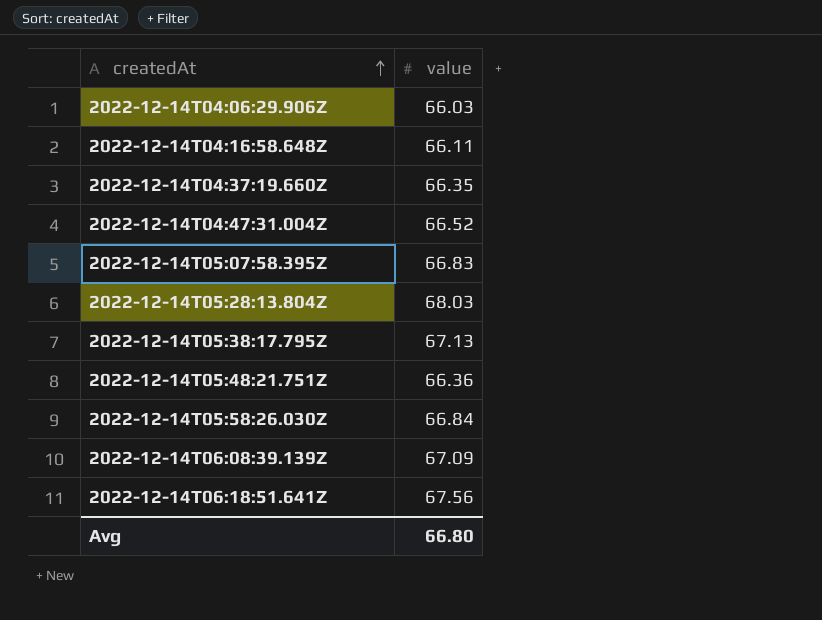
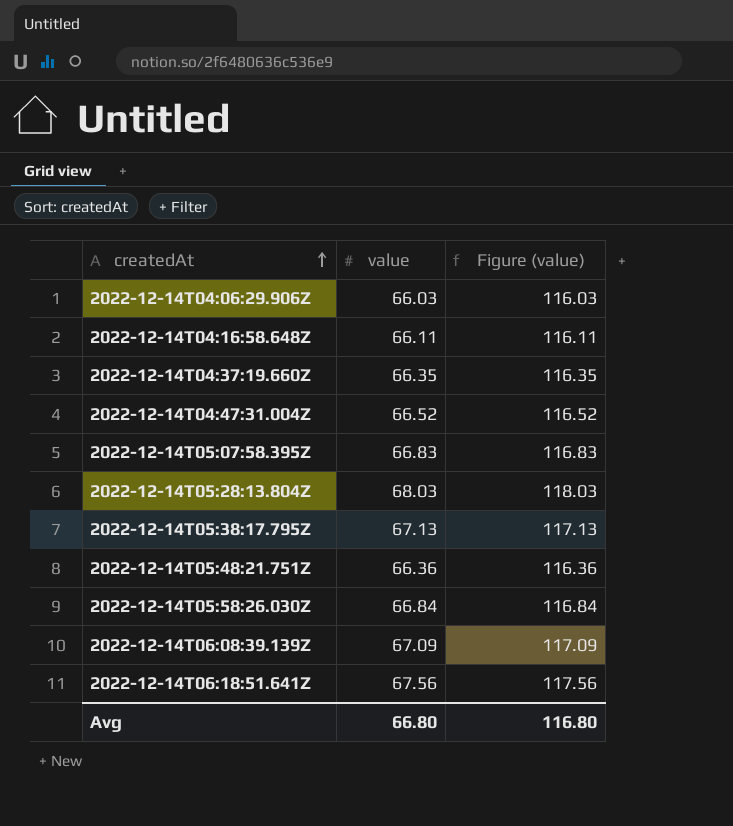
column Figure (value) | formula: none -> [value] + 50

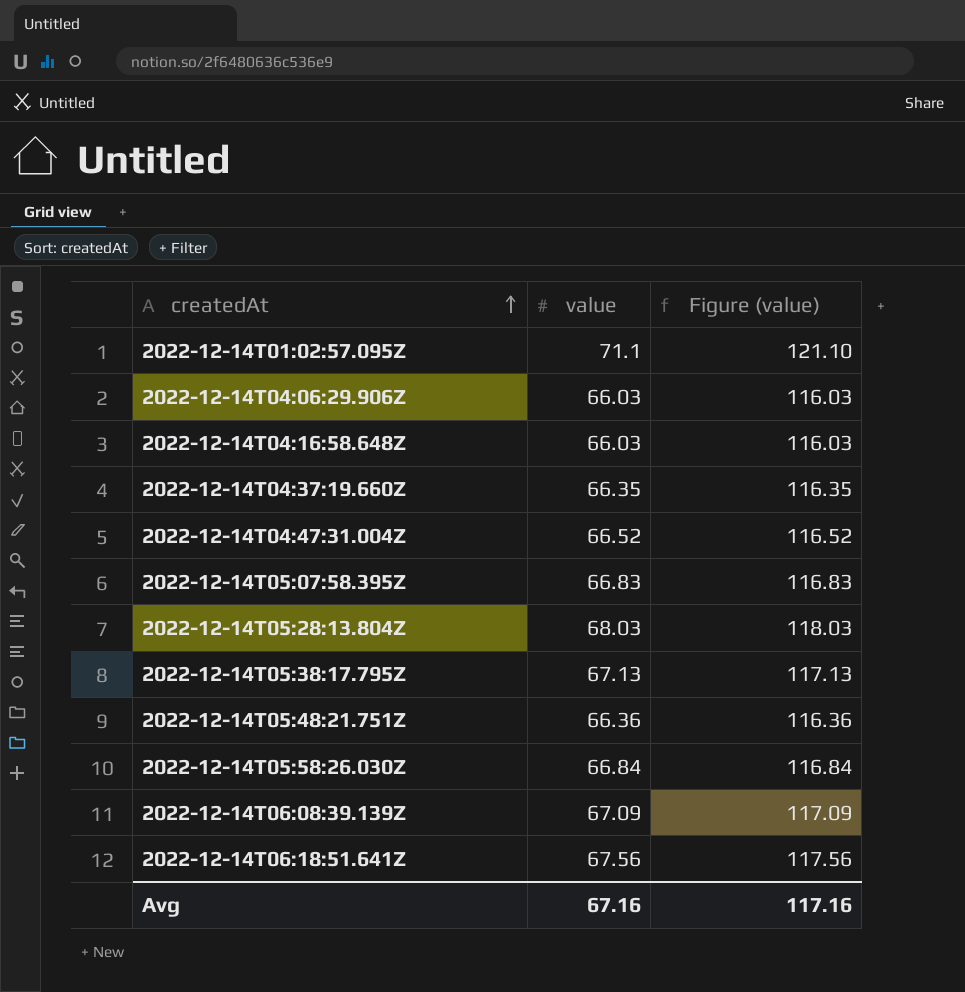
row 2022-12-14T01:02:57.095Z: none -> 71.1 | 121.10
2022-12-14T04:16:58.648Z | value: 66.11 -> 66.03
2022-12-14T04:16:58.648Z | Figure (value): 116.11 -> 116.03
Avg | value: 66.80 -> 67.16
Avg | Figure (value): 116.80 -> 117.16

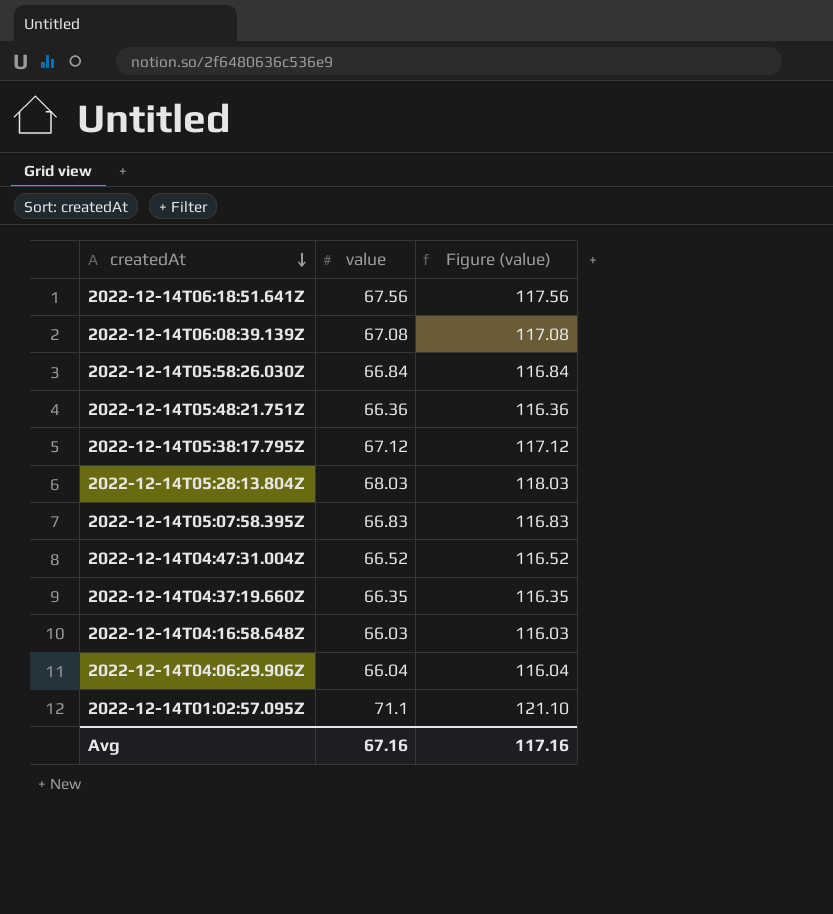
row order: createdAt ascending -> createdAt descending
2022-12-14T06:08:39.139Z | value: 67.09 -> 67.08
2022-12-14T06:08:39.139Z | Figure (value): 117.09 -> 117.08
2022-12-14T05:38:17.795Z | value: 67.13 -> 67.12
2022-12-14T05:38:17.795Z | Figure (value): 117.13 -> 117.12
2022-12-14T04:06:29.906Z | value: 66.03 -> 66.04
2022-12-14T04:06:29.906Z | Figure (value): 116.03 -> 116.04

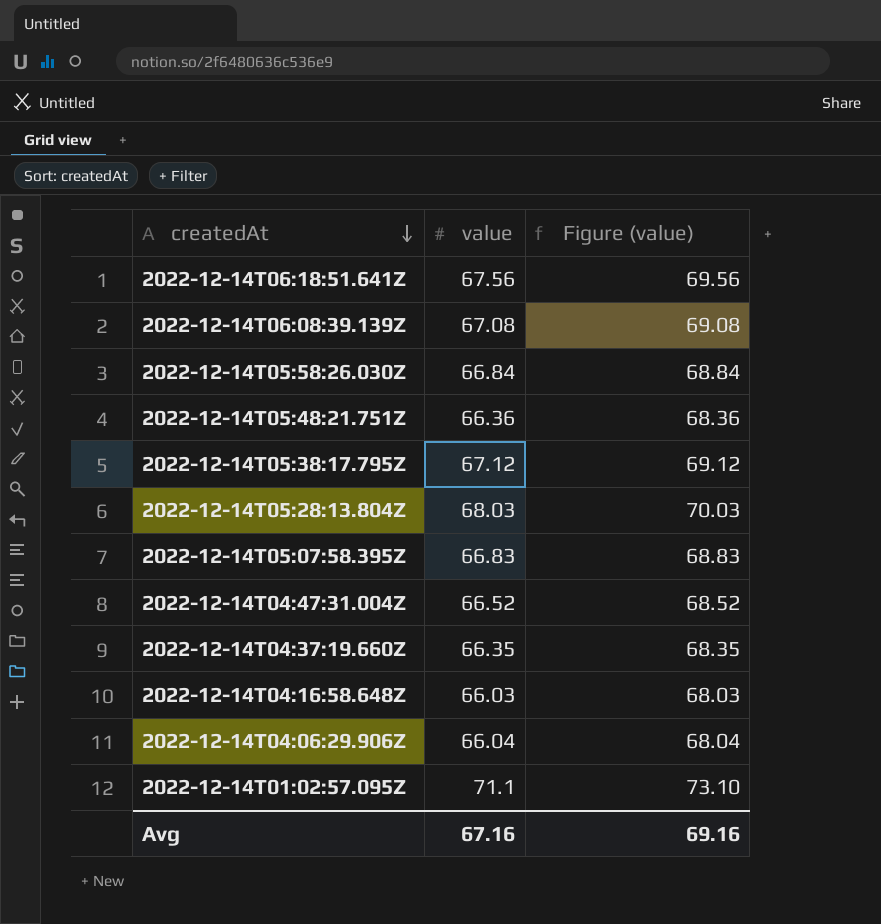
column Figure (value) | formula: [value] + 50 -> [value] + 2
Avg | Figure (value): 117.16 -> 69.16

